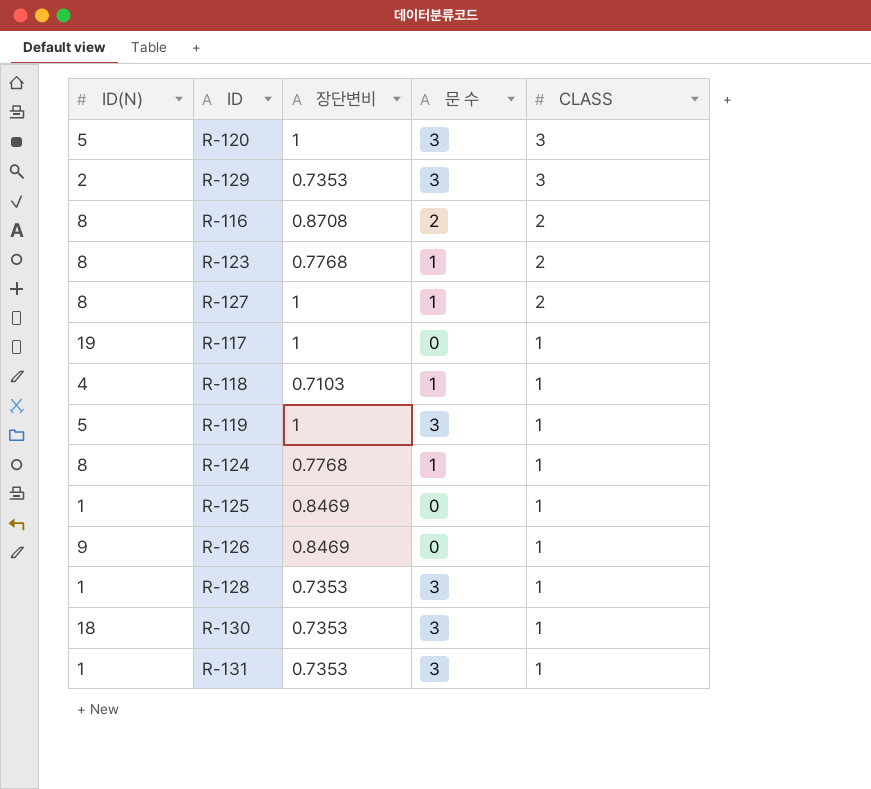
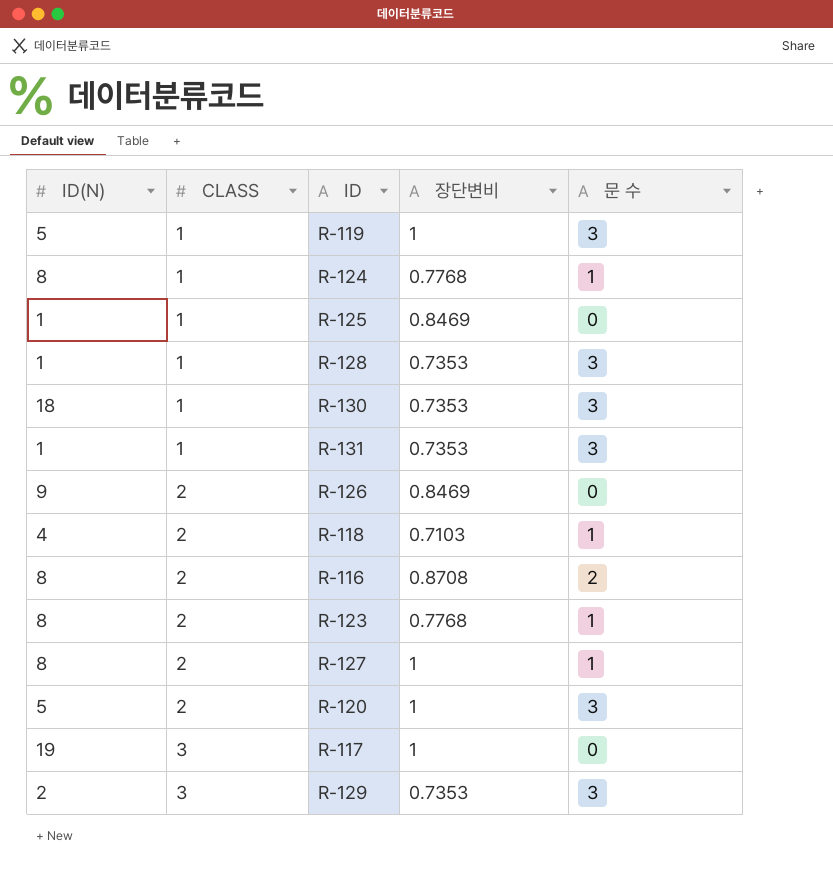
row order: CLASS descending -> CLASS ascending
column CLASS | position: 5 -> 2
R-126 | CLASS: 1 -> 2
R-118 | CLASS: 1 -> 2
R-120 | CLASS: 3 -> 2
R-117 | CLASS: 1 -> 3

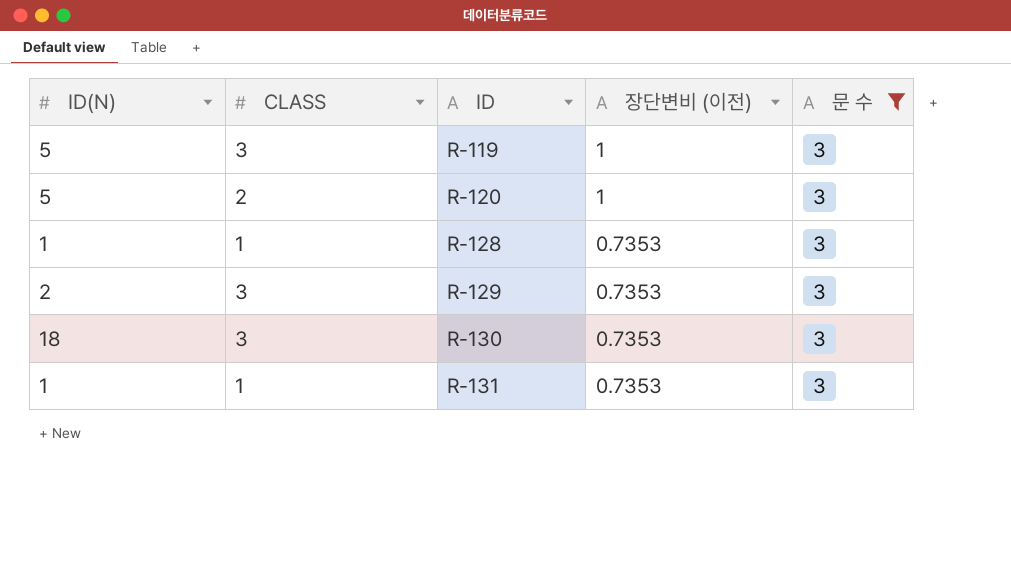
filter: none -> 문 수 = 3
row order: CLASS ascending -> ID ascending
column name: 장단변비 -> 장단변비 (이전)
R-119 | CLASS: 1 -> 3
R-130 | CLASS: 1 -> 3

